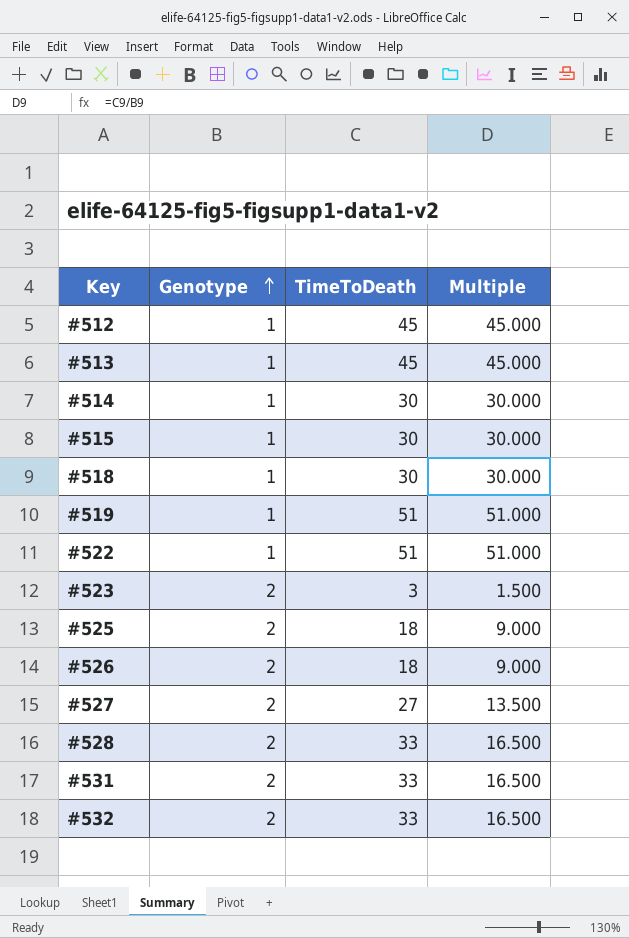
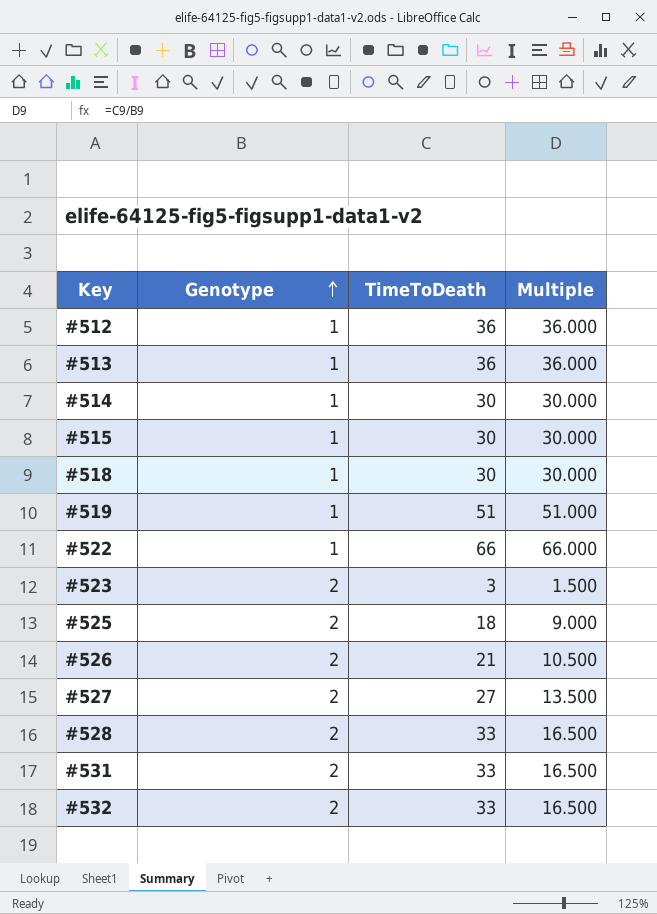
#512 | TimeToDeath: 45 -> 36
#512 | Multiple: 45.000 -> 36.000
#513 | TimeToDeath: 45 -> 36
#513 | Multiple: 45.000 -> 36.000
#522 | TimeToDeath: 51 -> 66
#522 | Multiple: 51.000 -> 66.000
#526 | TimeToDeath: 18 -> 21
#526 | Multiple: 9.000 -> 10.500

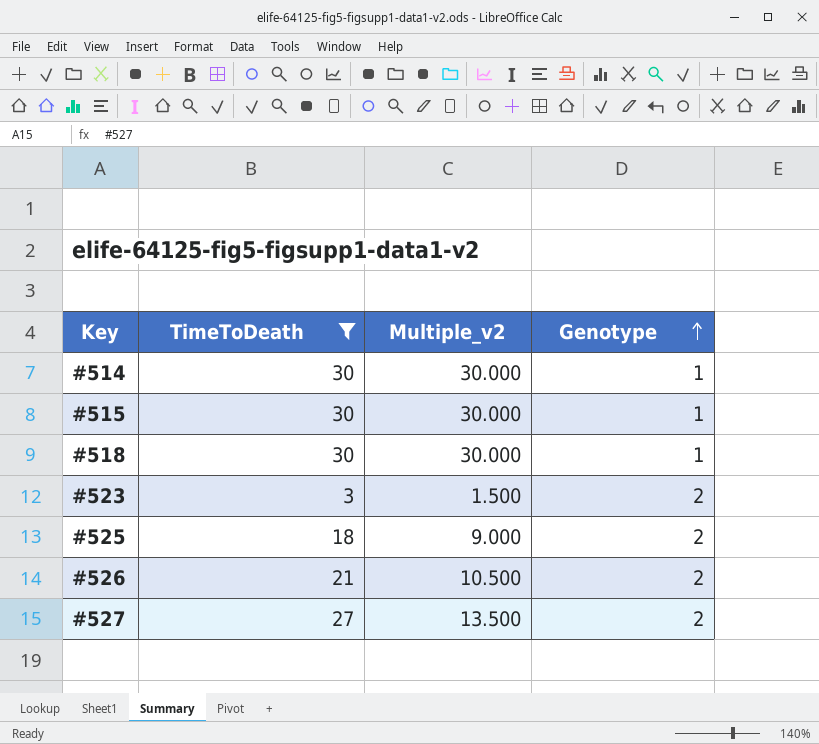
filter: none -> TimeToDeath <= 30
column name: Multiple -> Multiple_v2
column Genotype | position: 2 -> 4

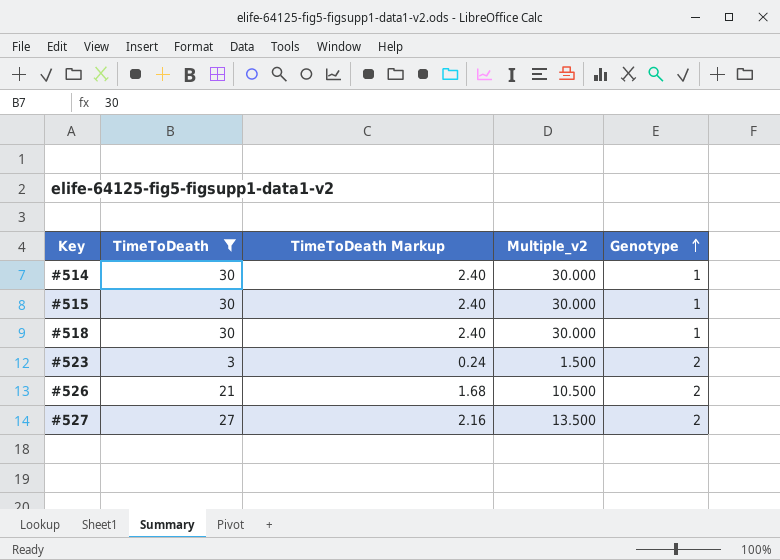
column TimeToDeath Markup | formula: none -> [TimeToDeath] * 0.08
row #525: 18 | 9.000 | 2 -> none

